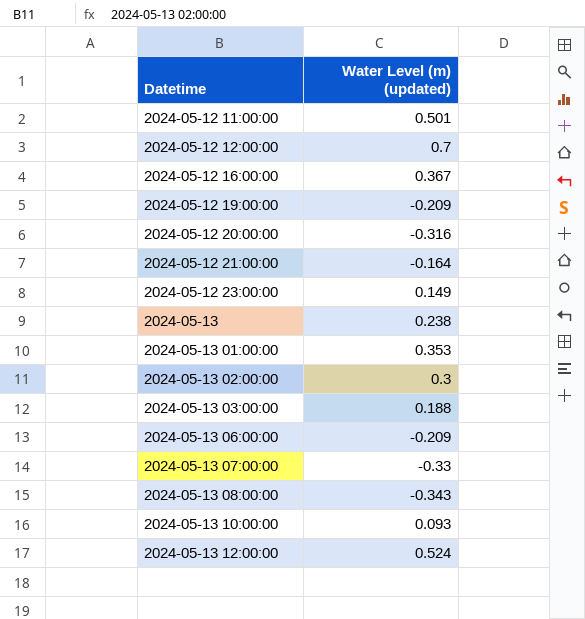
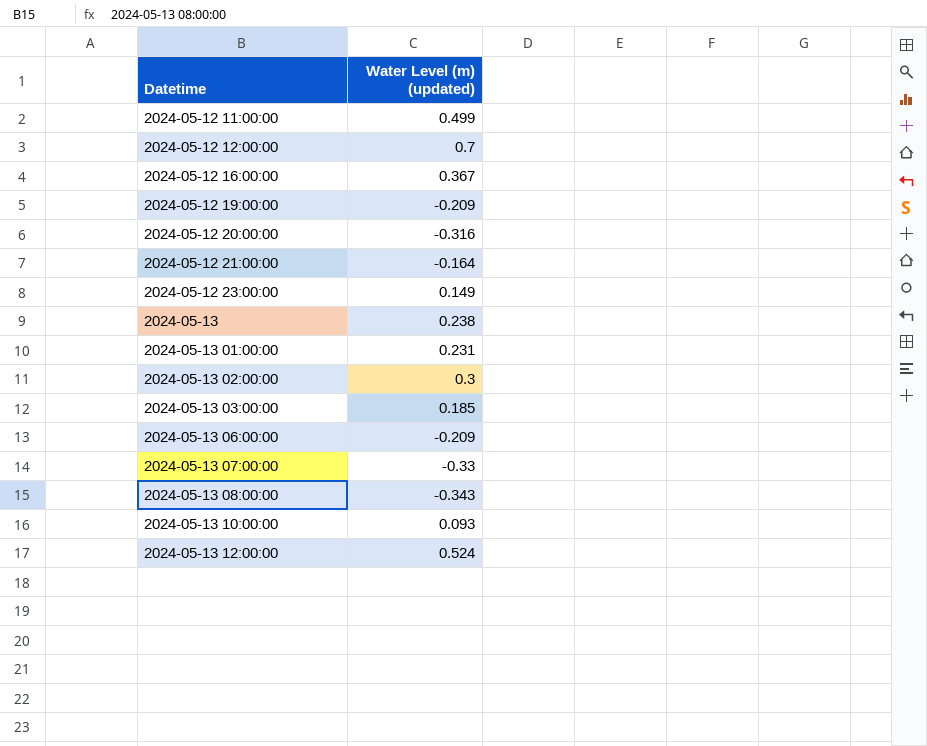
2024-05-12 11:00:00 | Water Level (m) (updated): 0.501 -> 0.499
2024-05-13 01:00:00 | Water Level (m) (updated): 0.353 -> 0.231
2024-05-13 03:00:00 | Water Level (m) (updated): 0.188 -> 0.185

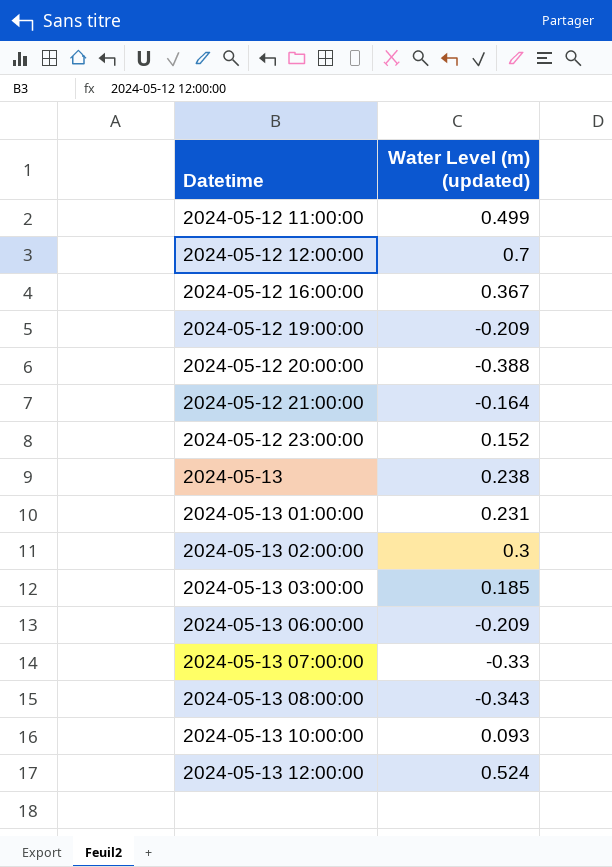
2024-05-12 20:00:00 | Water Level (m) (updated): -0.316 -> -0.388
2024-05-12 23:00:00 | Water Level (m) (updated): 0.149 -> 0.152

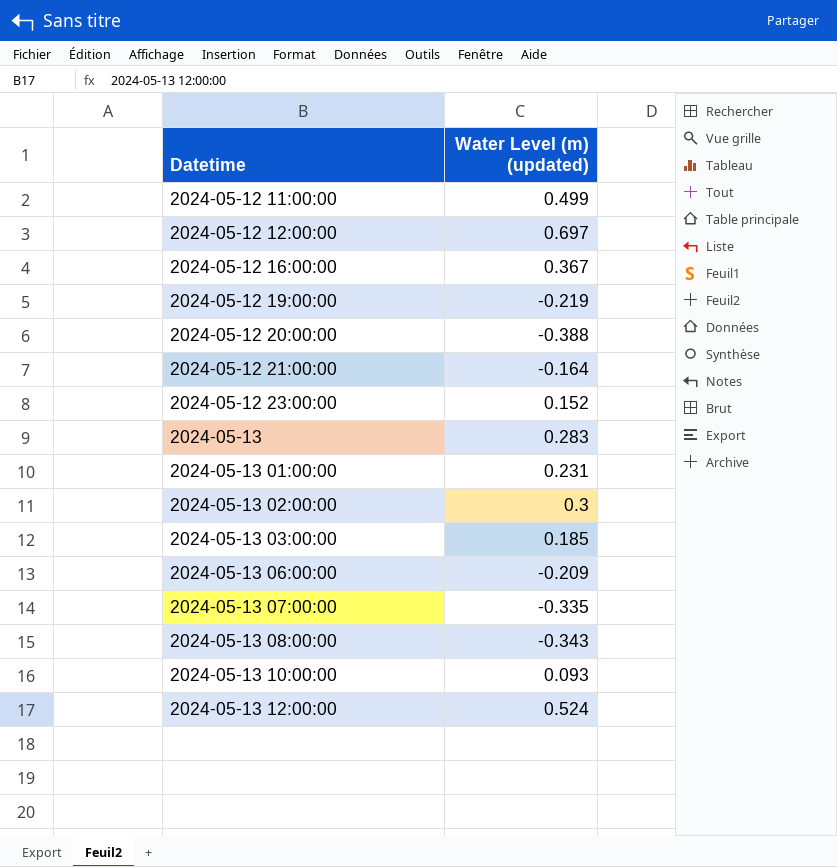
2024-05-12 12:00:00 | Water Level (m) (updated): 0.7 -> 0.697
2024-05-12 19:00:00 | Water Level (m) (updated): -0.209 -> -0.219
2024-05-13 | Water Level (m) (updated): 0.238 -> 0.283
2024-05-13 07:00:00 | Water Level (m) (updated): -0.33 -> -0.335

